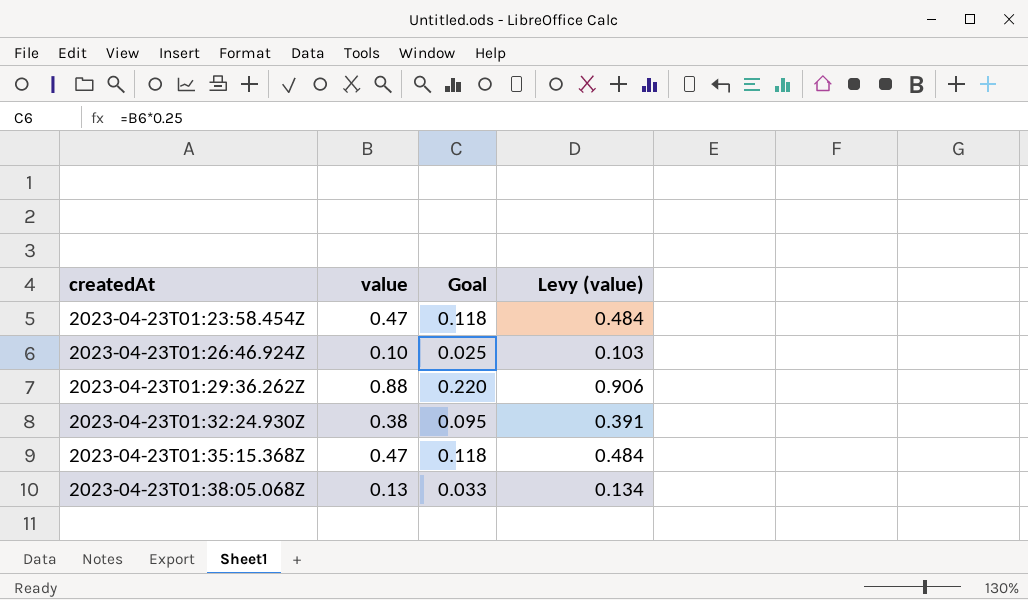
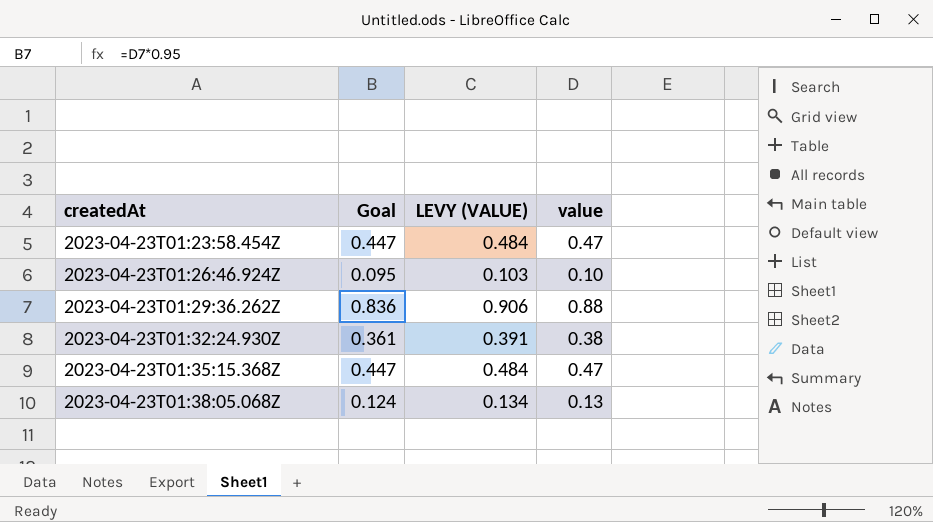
column Goal | formula: [value] * 0.25 -> [value] * 0.95
column name: Levy (value) -> LEVY (VALUE)
column value | position: 2 -> 4

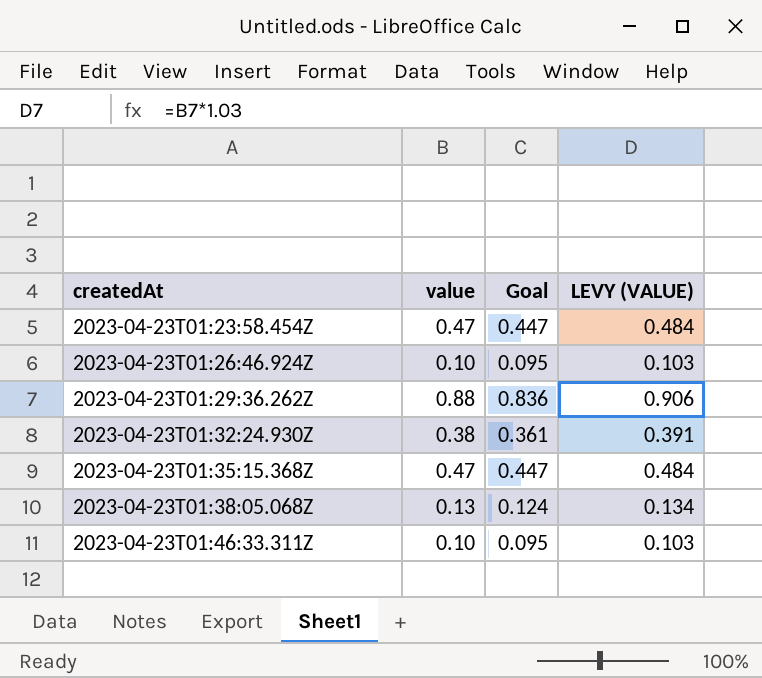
column value | position: 4 -> 2
row 2023-04-23T01:46:33.311Z: none -> 0.10 | 0.095 | 0.103

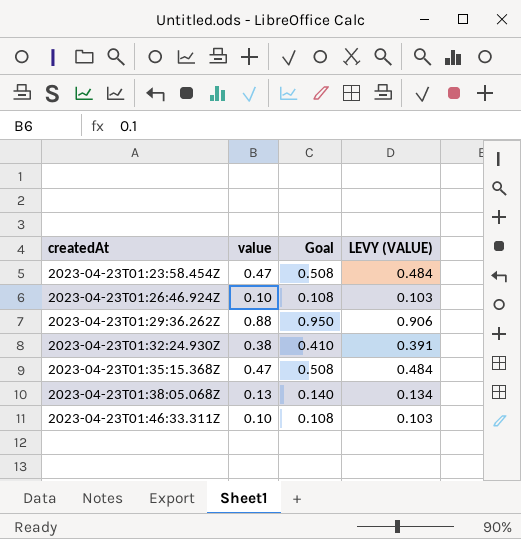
column Goal | formula: [value] * 0.95 -> [value] * 1.08

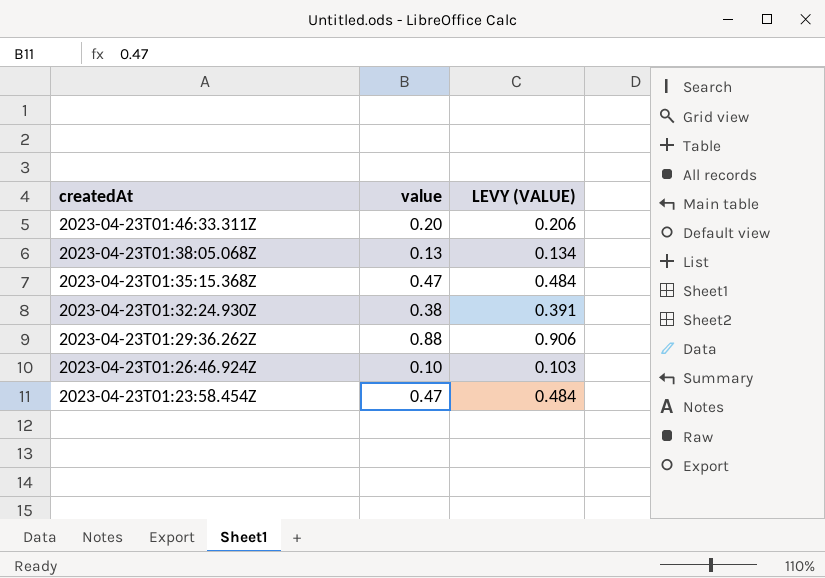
row order: createdAt ascending -> createdAt descending
column Goal | formula: [value] * 1.08 -> none
2023-04-23T01:46:33.311Z | value: 0.10 -> 0.20
2023-04-23T01:46:33.311Z | LEVY (VALUE): 0.103 -> 0.206

